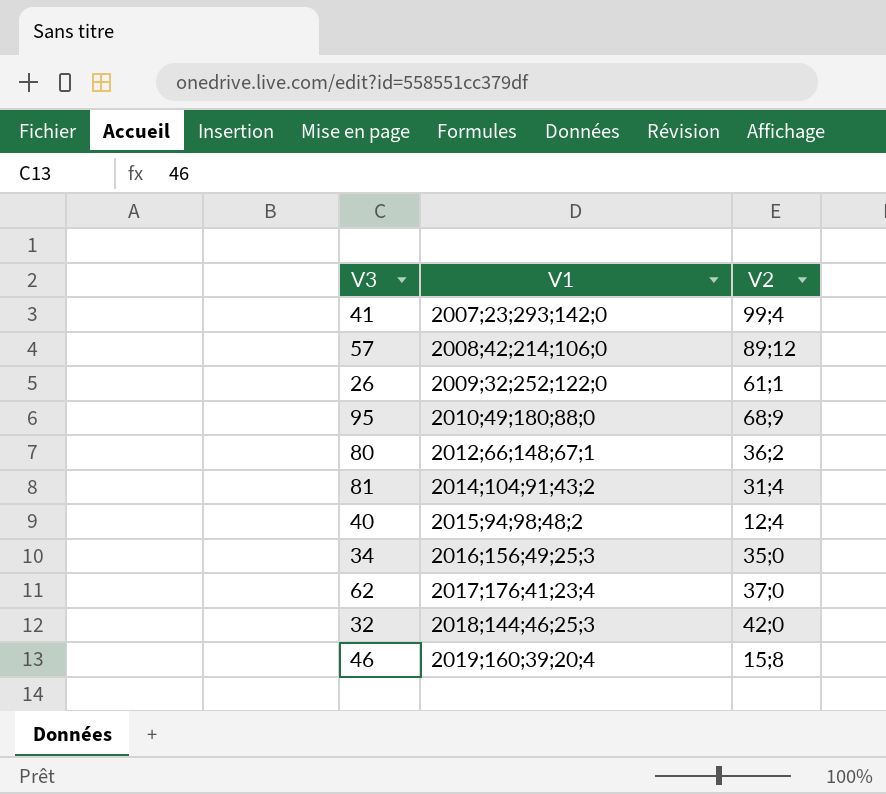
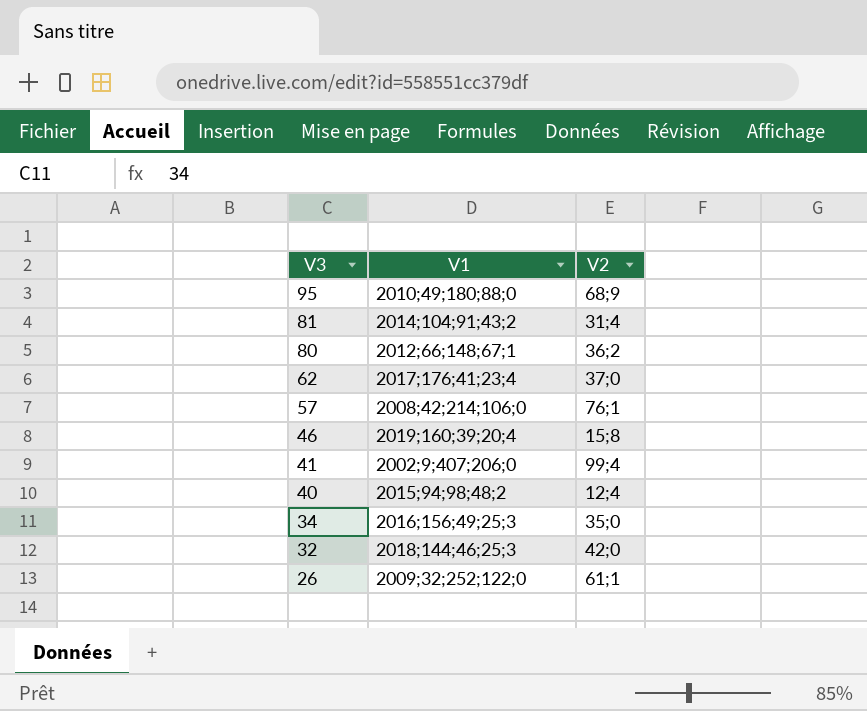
row order: V1 ascending -> V3 descending
57 | V2: 89;12 -> 76;1
41 | V1: 2007;23;293;142;0 -> 2002;9;407;206;0

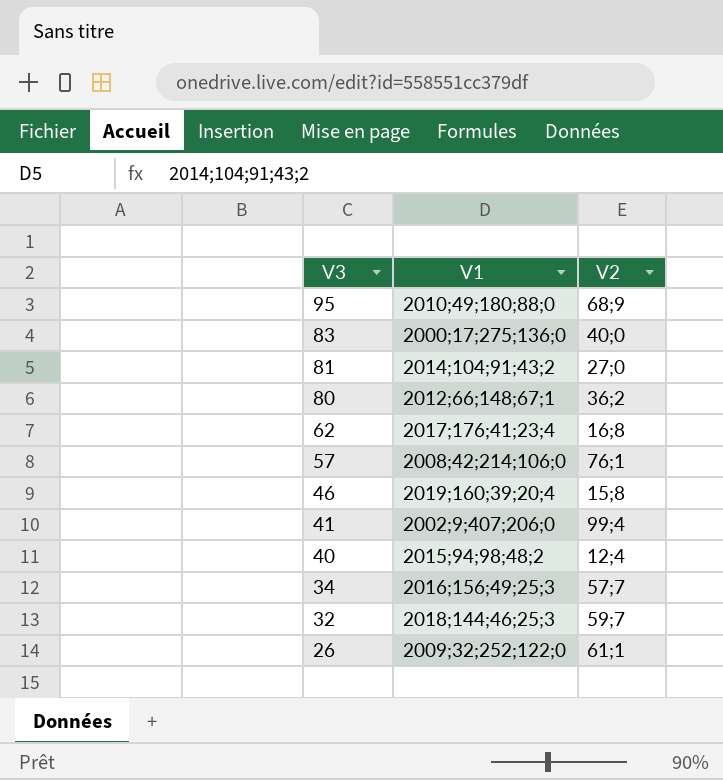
row 83: none -> 2000;17;275;136;0 | 40;0
81 | V2: 31;4 -> 27;0
62 | V2: 37;0 -> 16;8
34 | V2: 35;0 -> 57;7
32 | V2: 42;0 -> 59;7

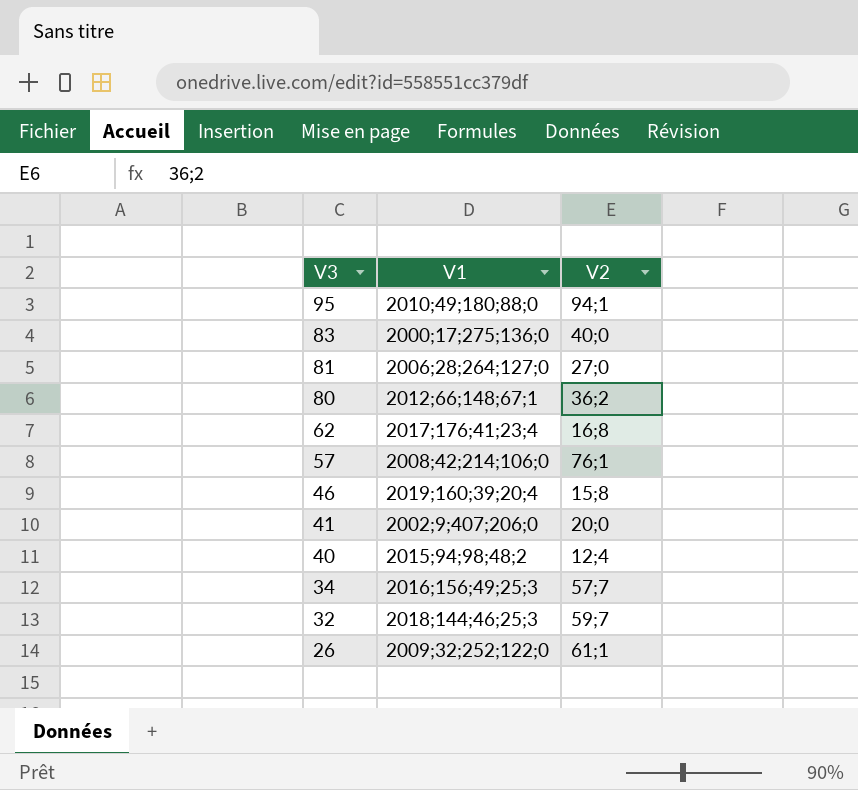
95 | V2: 68;9 -> 94;1
81 | V1: 2014;104;91;43;2 -> 2006;28;264;127;0
41 | V2: 99;4 -> 20;0

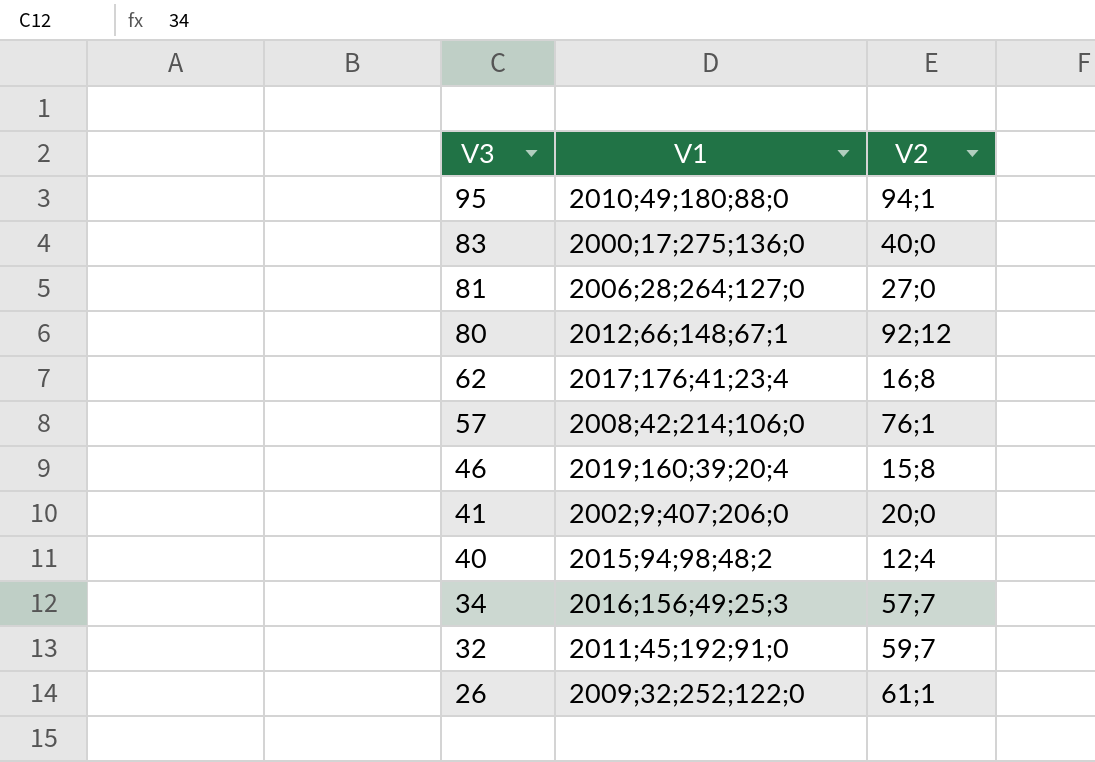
80 | V2: 36;2 -> 92;12
32 | V1: 2018;144;46;25;3 -> 2011;45;192;91;0

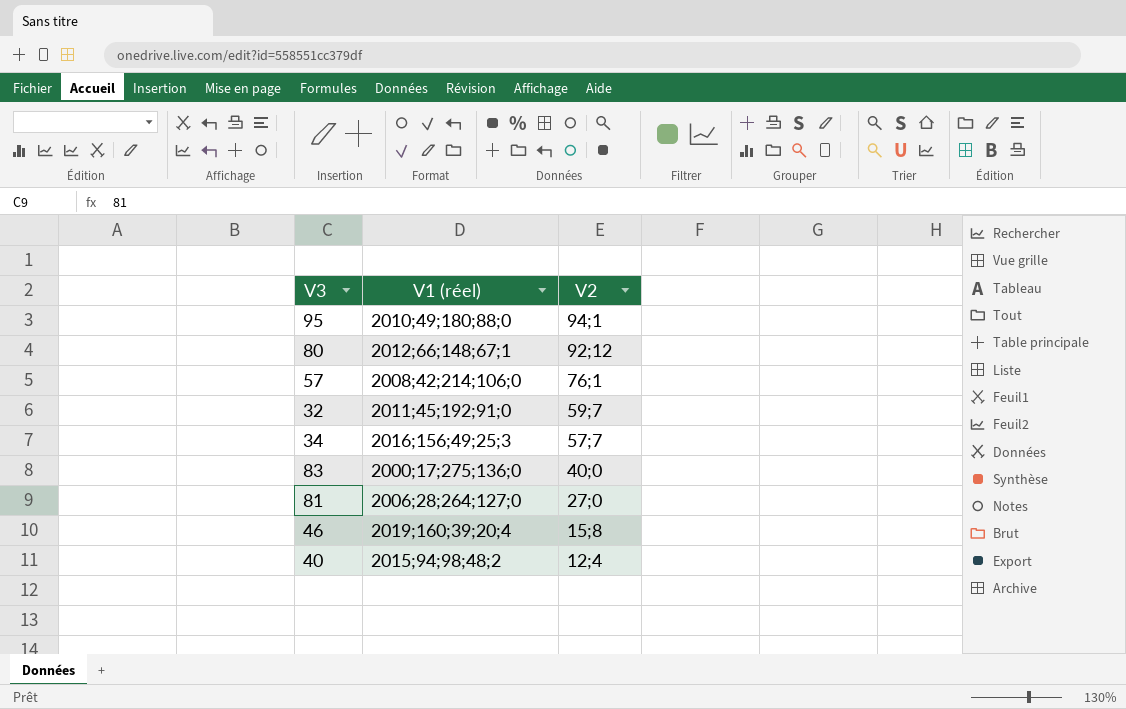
row order: V3 descending -> V2 descending
column name: V1 -> V1 (réel)
row 62: 2017;176;41;23;4 | 16;8 -> none
row 41: 2002;9;407;206;0 | 20;0 -> none
row 26: 2009;32;252;122;0 | 61;1 -> none

